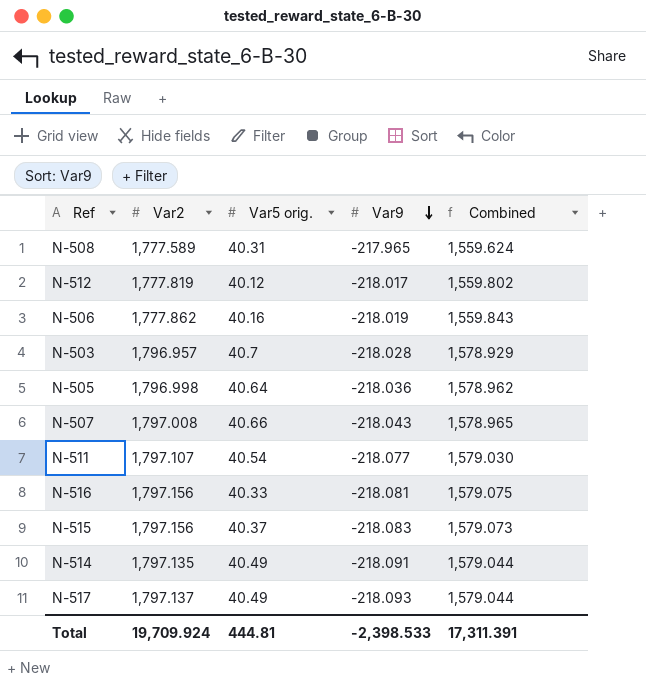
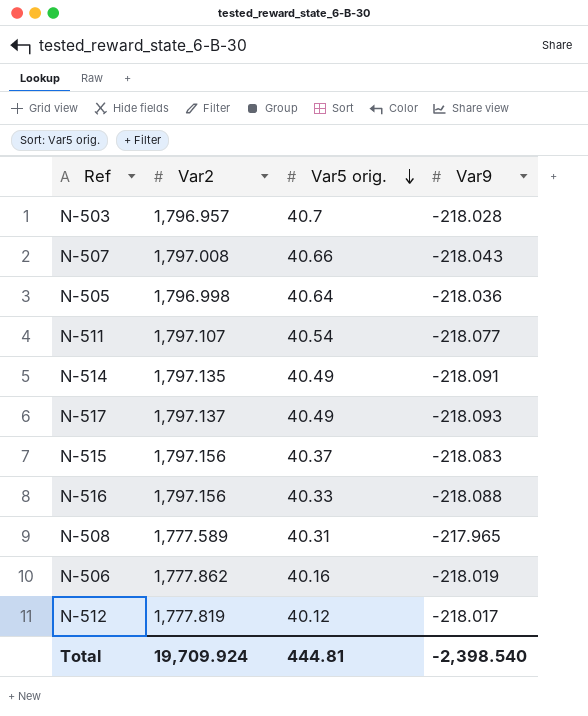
row order: Var9 descending -> Var5 orig. descending
column Combined | formula: [Var2] + [Var9] -> none
N-516 | Var9: -218.081 -> -218.088
Total | Var9: -2,398.533 -> -2,398.540

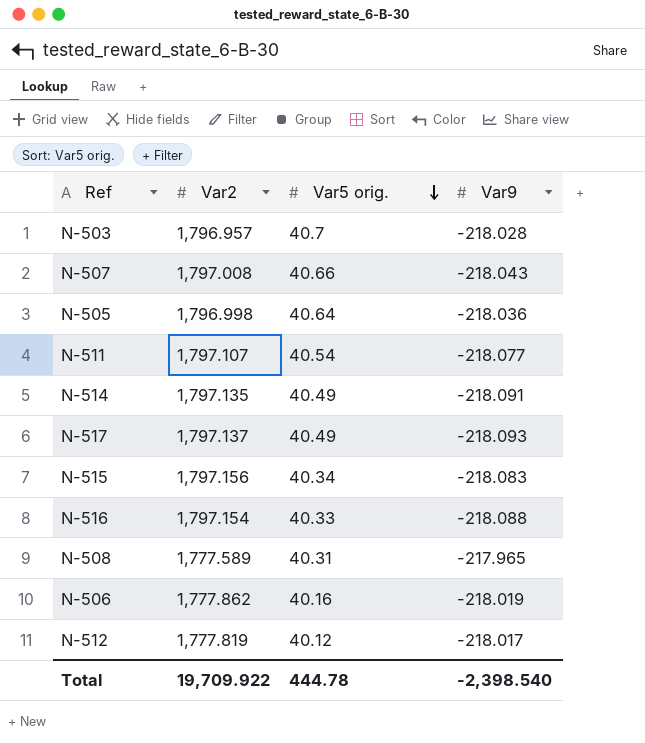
N-515 | Var5 orig.: 40.37 -> 40.34
N-516 | Var2: 1,797.156 -> 1,797.154
Total | Var2: 19,709.924 -> 19,709.922
Total | Var5 orig.: 444.81 -> 444.78

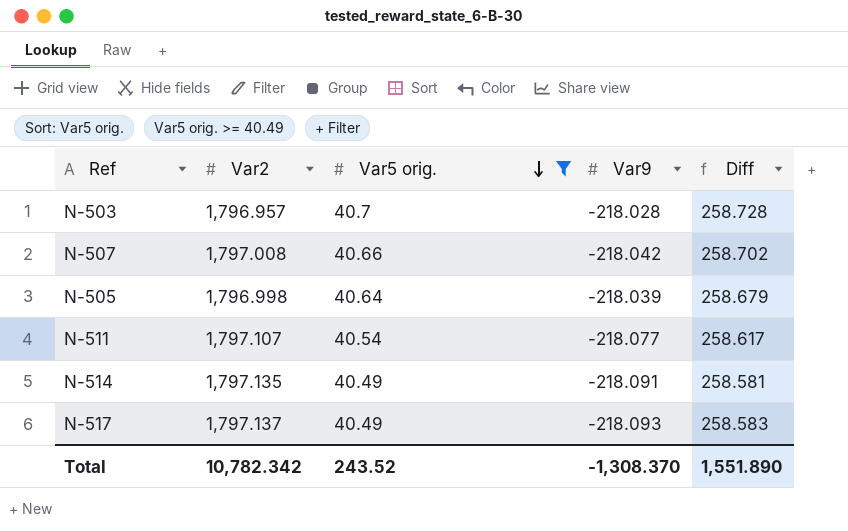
filter: none -> Var5 orig. >= 40.49
column Diff | formula: none -> [Var5 orig.] - [Var9]
N-507 | Var9: -218.043 -> -218.042
N-505 | Var9: -218.036 -> -218.039
Total | Var2: 19,709.922 -> 10,782.342
Total | Var5 orig.: 444.78 -> 243.52
Total | Var9: -2,398.540 -> -1,308.370

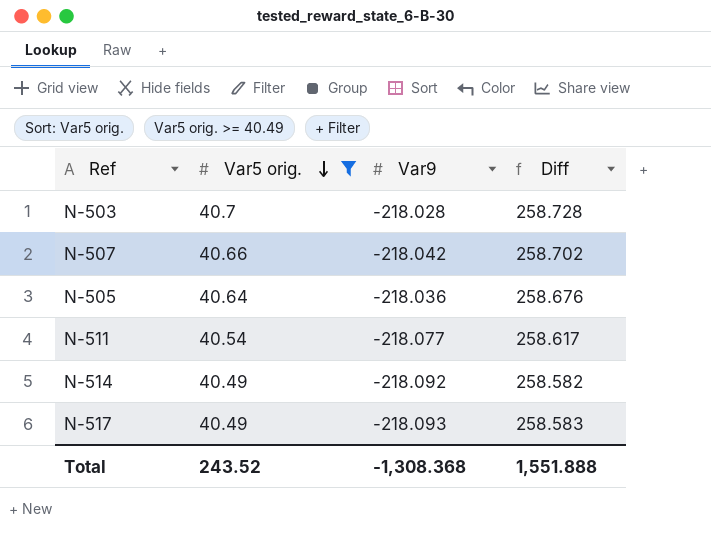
column Var2 | position: 2 -> none
N-505 | Var9: -218.039 -> -218.036
N-505 | Diff: 258.679 -> 258.676
N-514 | Var9: -218.091 -> -218.092
N-514 | Diff: 258.581 -> 258.582
Total | Var9: -1,308.370 -> -1,308.368
Total | Diff: 1,551.890 -> 1,551.888

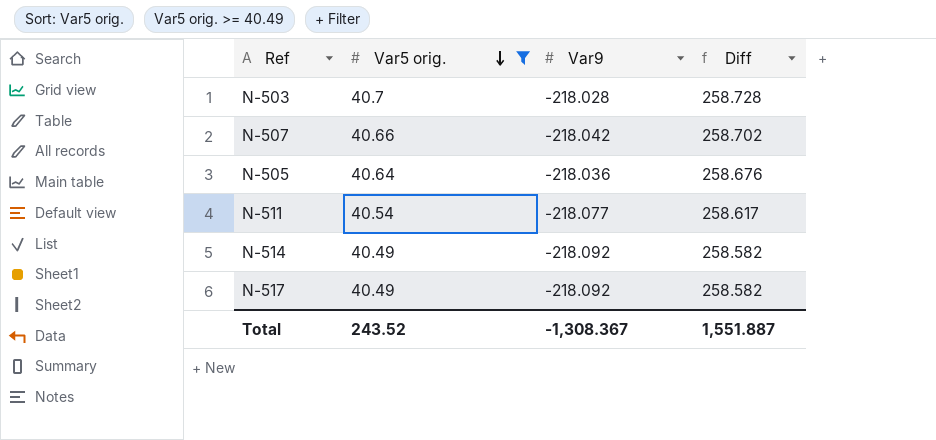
N-517 | Var9: -218.093 -> -218.092
N-517 | Diff: 258.583 -> 258.582
Total | Var9: -1,308.368 -> -1,308.367
Total | Diff: 1,551.888 -> 1,551.887

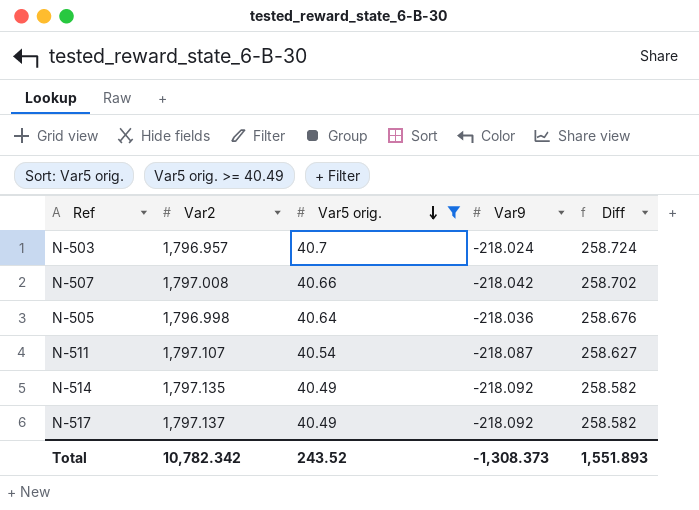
column Var2 | position: none -> 2
N-503 | Var9: -218.028 -> -218.024
N-503 | Diff: 258.728 -> 258.724
N-511 | Var9: -218.077 -> -218.087
N-511 | Diff: 258.617 -> 258.627
Total | Var9: -1,308.367 -> -1,308.373
Total | Diff: 1,551.887 -> 1,551.893

